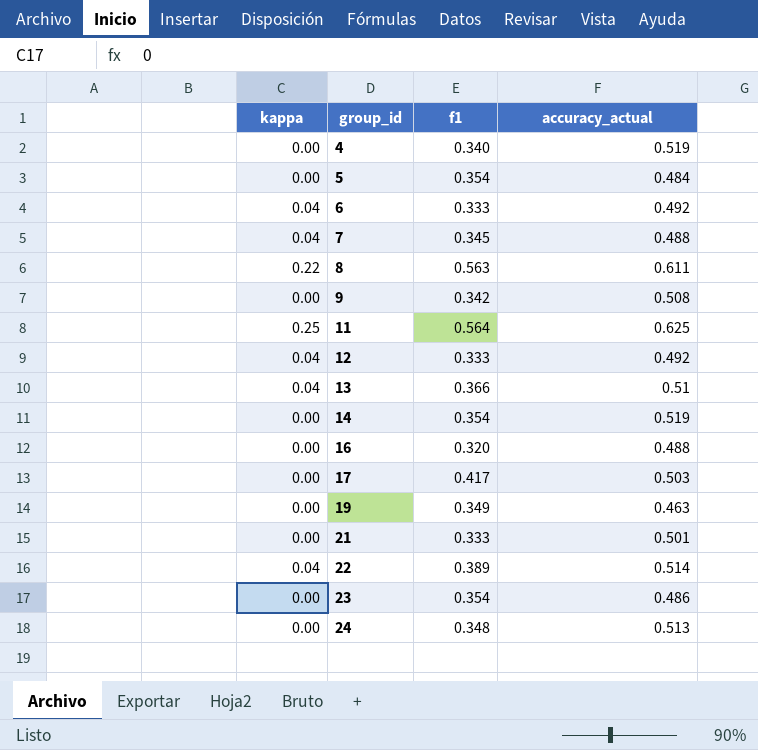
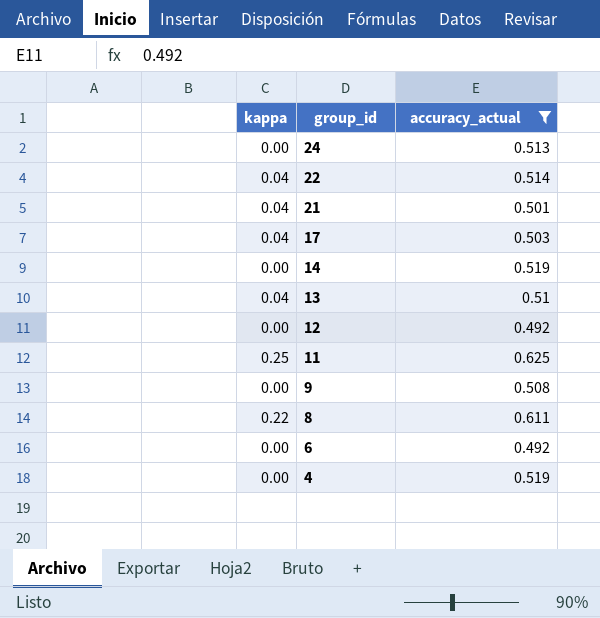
filter: none -> accuracy_actual >= 0.492
row order: group_id ascending -> group_id descending
column f1 | position: 3 -> none
21 | kappa: 0.00 -> 0.04
17 | kappa: 0.00 -> 0.04
12 | kappa: 0.04 -> 0.00
6 | kappa: 0.04 -> 0.00

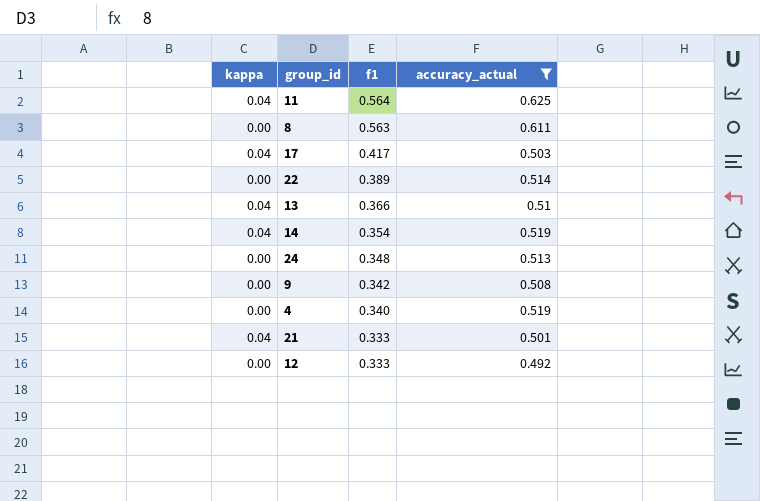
row order: group_id descending -> f1 descending
column f1 | position: none -> 3
row 6: 0.00 | 0.492 -> none
11 | kappa: 0.25 -> 0.04
8 | kappa: 0.22 -> 0.00
22 | kappa: 0.04 -> 0.00
14 | kappa: 0.00 -> 0.04

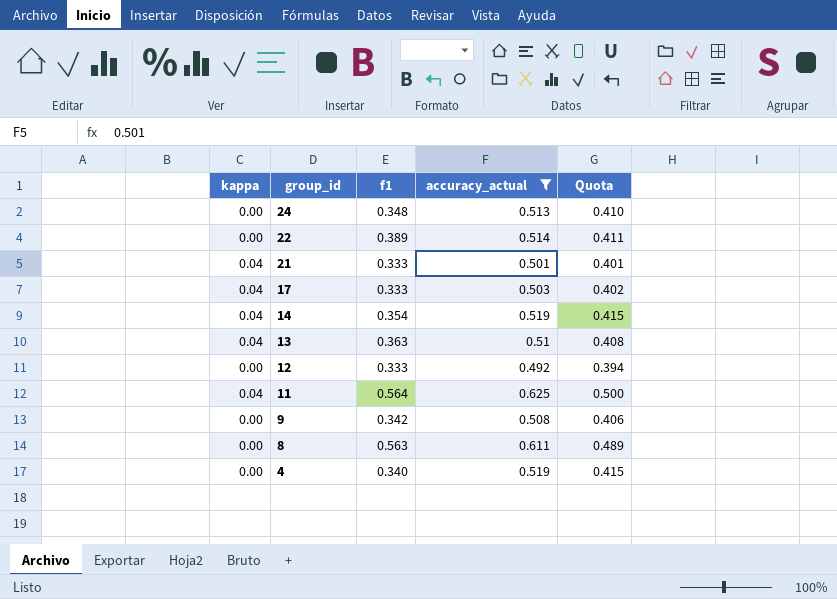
row order: f1 descending -> group_id descending
column Quota | formula: none -> [accuracy_actual] * 0.8
17 | f1: 0.417 -> 0.333
13 | f1: 0.366 -> 0.363

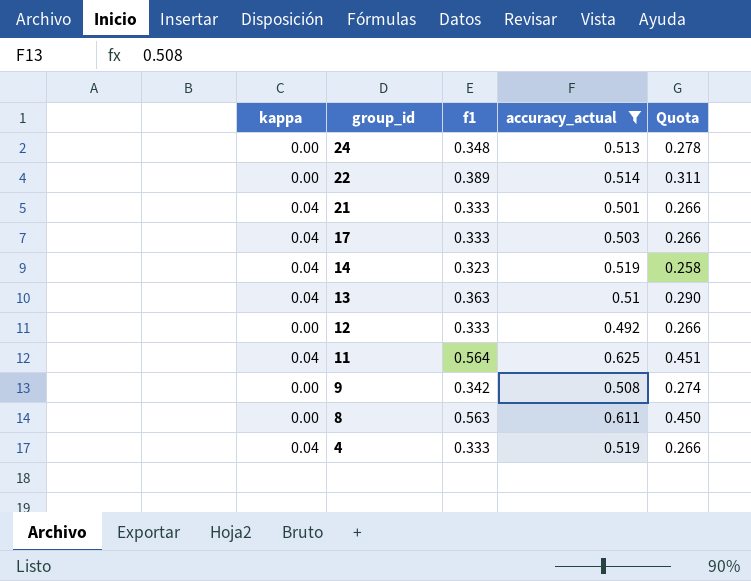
column Quota | formula: [accuracy_actual] * 0.8 -> [f1] * 0.8
14 | f1: 0.354 -> 0.323
4 | kappa: 0.00 -> 0.04
4 | f1: 0.340 -> 0.333

